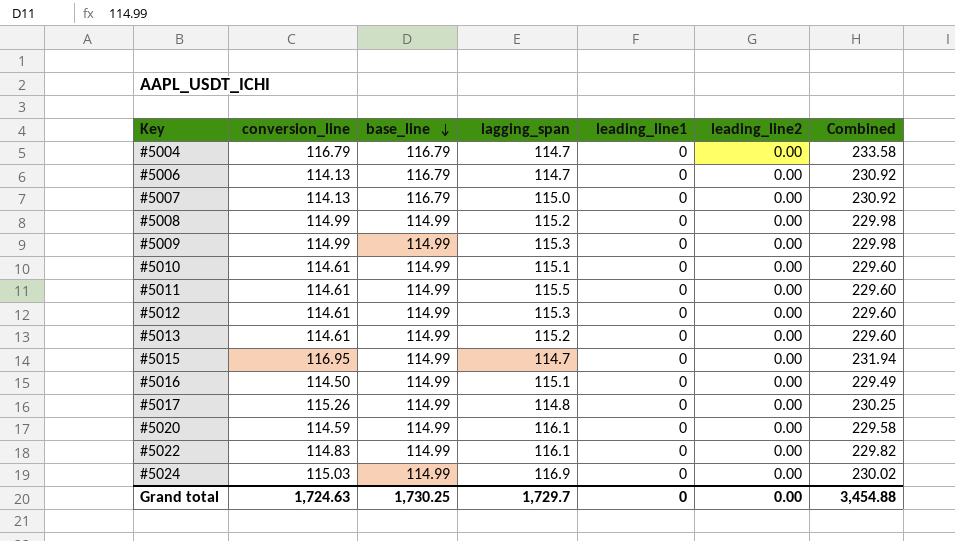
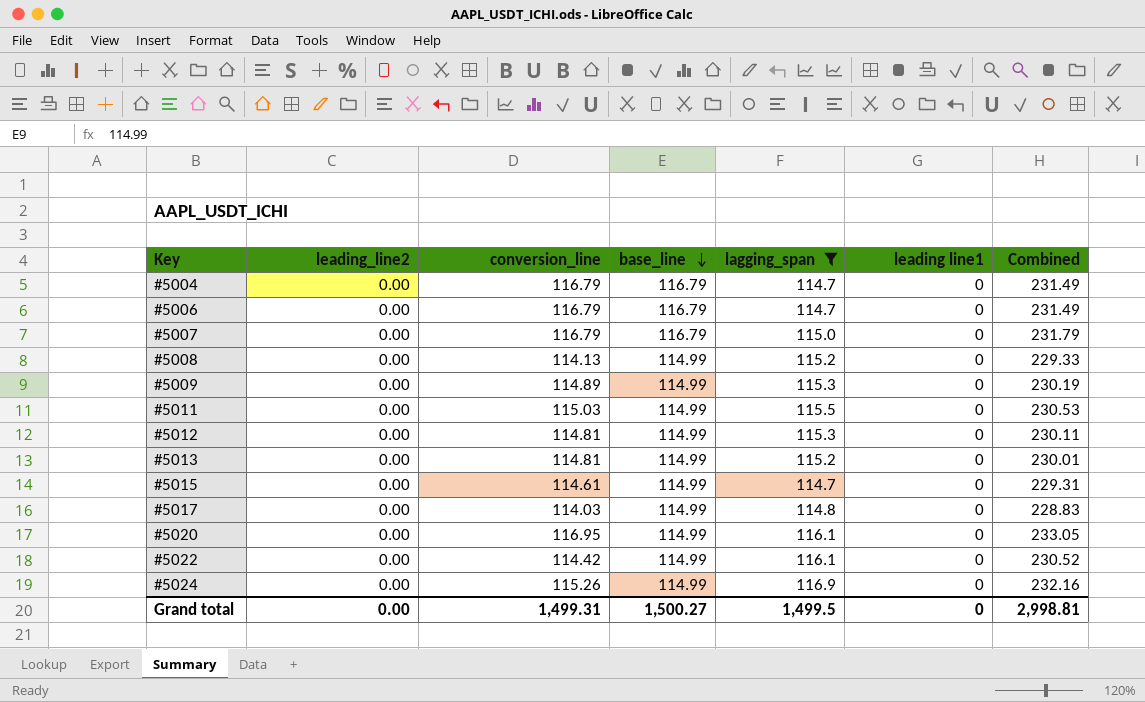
filter: none -> lagging_span != 115.1
column leading_line2 | position: 6 -> 2
column name: leading_line1 -> leading line1
column Combined | formula: [conversion_line] + [base_line] -> [conversion_line] + [lagging_span]
#5006 | conversion_line: 114.13 -> 116.79
#5007 | conversion_line: 114.13 -> 116.79
#5008 | conversion_line: 114.99 -> 114.13
#5009 | conversion_line: 114.99 -> 114.89
#5011 | conversion_line: 114.61 -> 115.03
#5012 | conversion_line: 114.61 -> 114.81
#5013 | conversion_line: 114.61 -> 114.81
#5015 | conversion_line: 116.95 -> 114.61
#5017 | conversion_line: 115.26 -> 114.03
#5020 | conversion_line: 114.59 -> 116.95
#5022 | conversion_line: 114.83 -> 114.42
#5024 | conversion_line: 115.03 -> 115.26
Grand total | conversion_line: 1,724.63 -> 1,499.31
Grand total | base_line: 1,730.25 -> 1,500.27
Grand total | lagging_span: 1,729.7 -> 1,499.5
Grand total | Combined: 3,454.88 -> 2,998.81

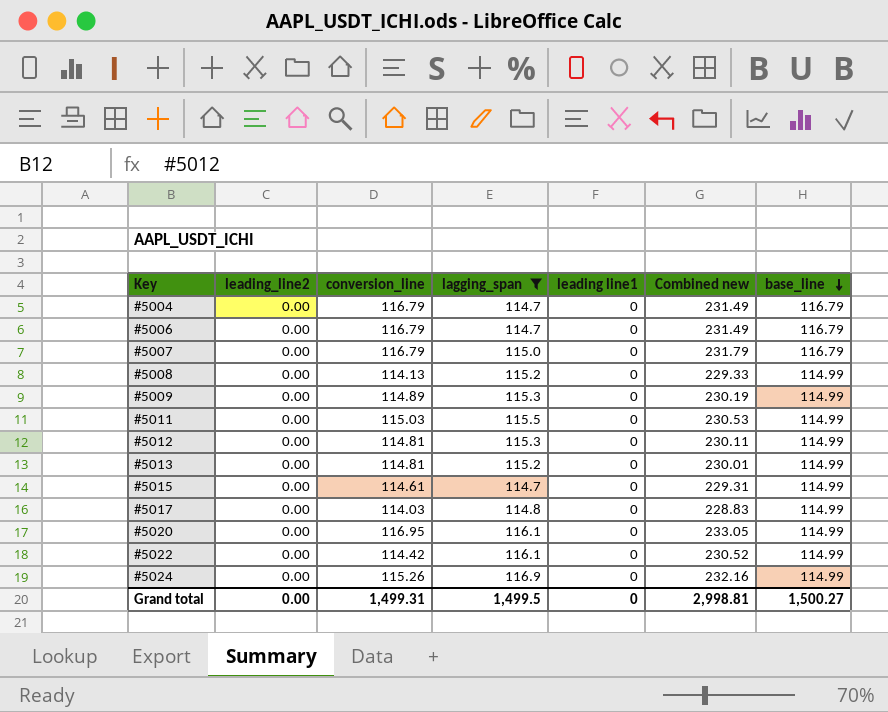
column name: Combined -> Combined new
column base_line | position: 4 -> 7

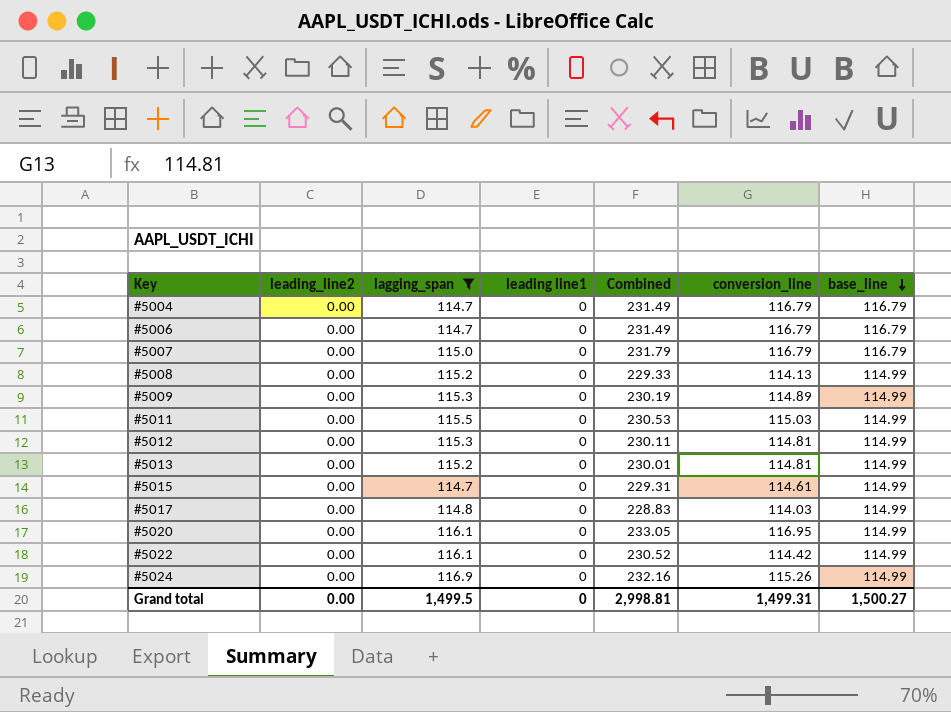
column name: Combined new -> Combined
column conversion_line | position: 3 -> 6

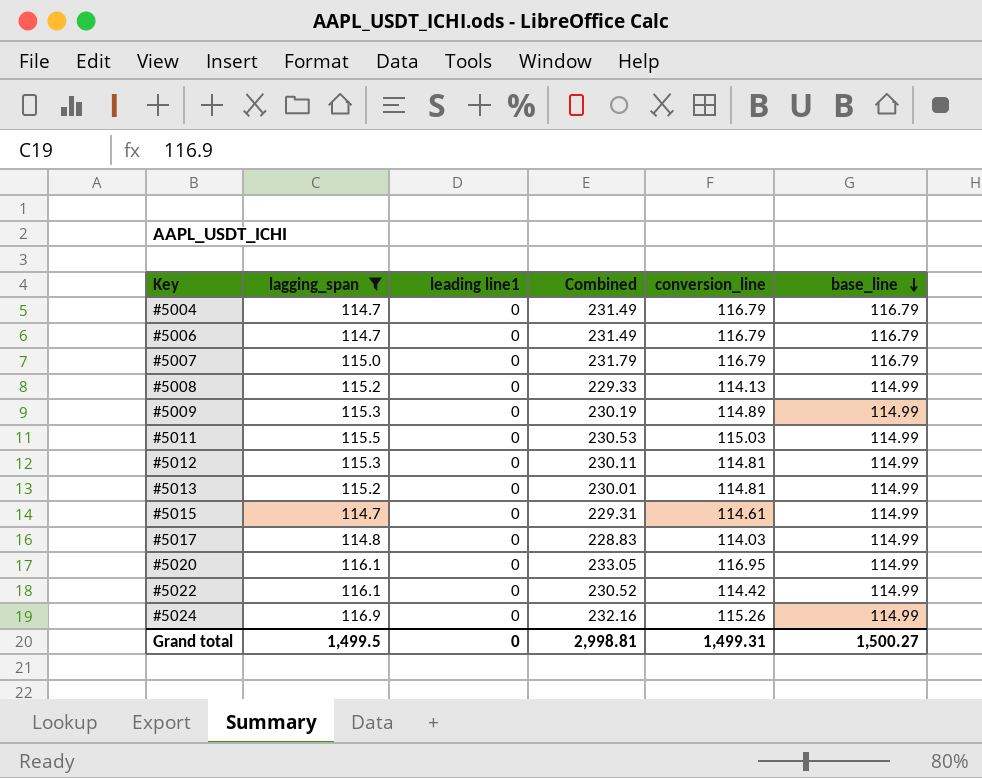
column leading_line2 | position: 2 -> none

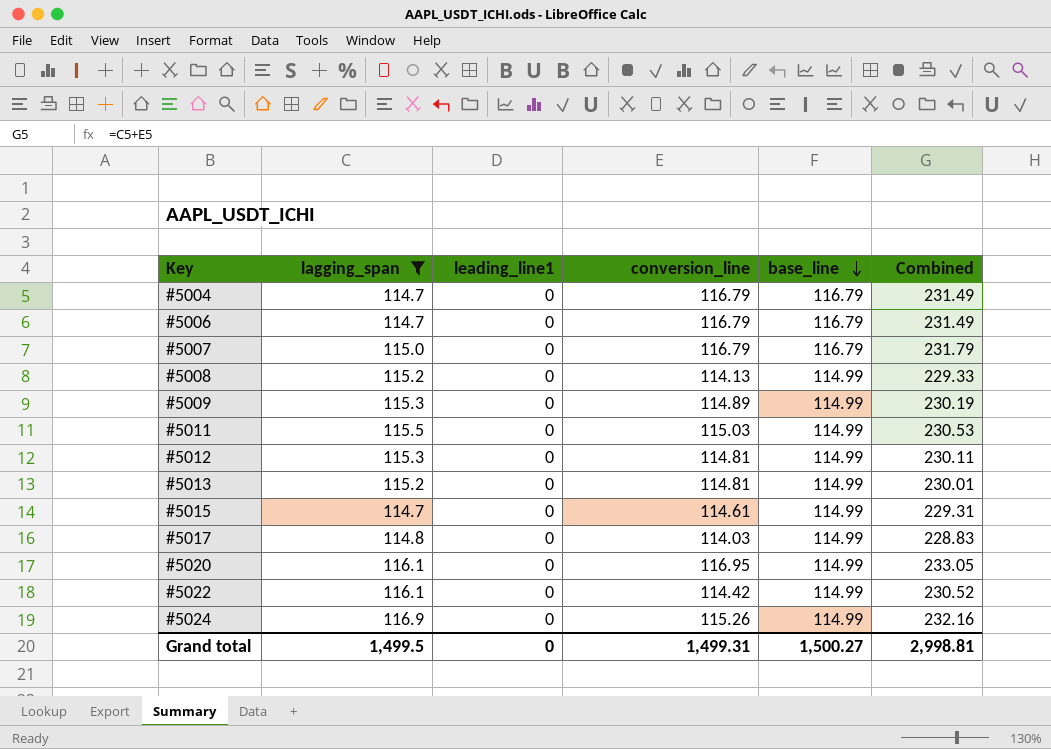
column name: leading line1 -> leading_line1
column Combined | position: 4 -> 6

